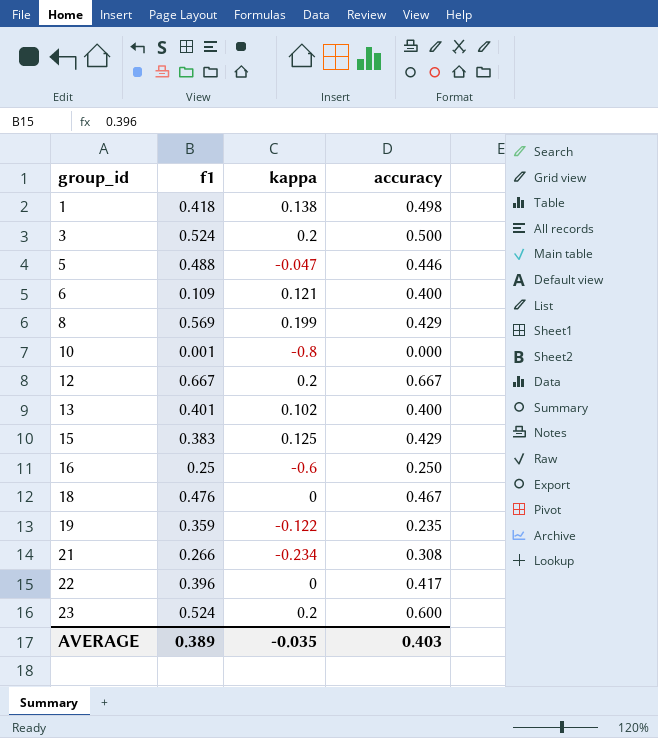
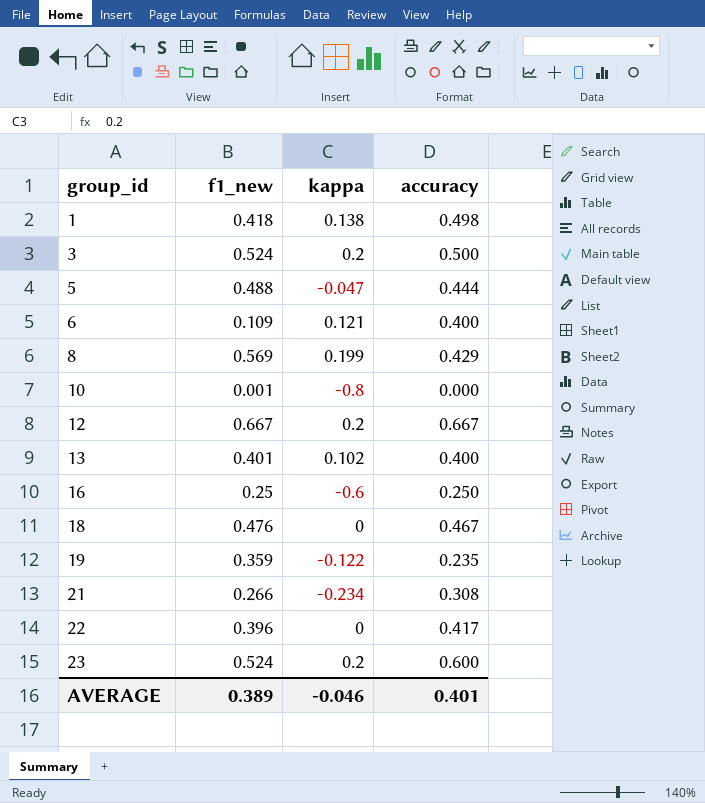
column name: f1 -> f1_new
row 15: 0.383 | 0.125 | 0.429 -> none
5 | accuracy: 0.446 -> 0.444
AVERAGE | kappa: -0.035 -> -0.046
AVERAGE | accuracy: 0.403 -> 0.401

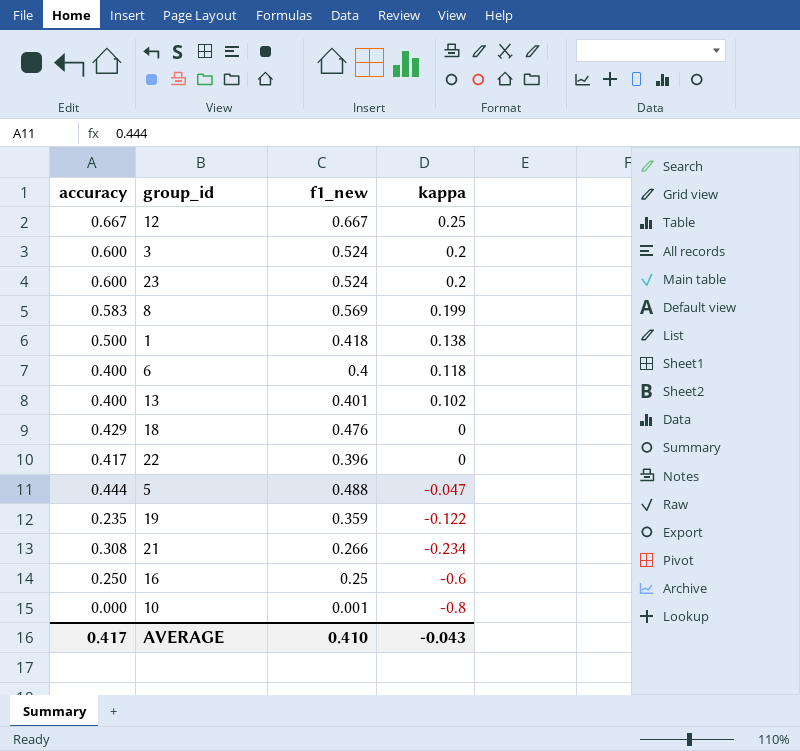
row order: group_id ascending -> kappa descending
column accuracy | position: 4 -> 1
12 | kappa: 0.2 -> 0.25
3 | accuracy: 0.500 -> 0.600
8 | accuracy: 0.429 -> 0.583
1 | accuracy: 0.498 -> 0.500
6 | f1_new: 0.109 -> 0.4
6 | kappa: 0.121 -> 0.118
18 | accuracy: 0.467 -> 0.429
AVERAGE | accuracy: 0.401 -> 0.417
AVERAGE | f1_new: 0.389 -> 0.410
AVERAGE | kappa: -0.046 -> -0.043

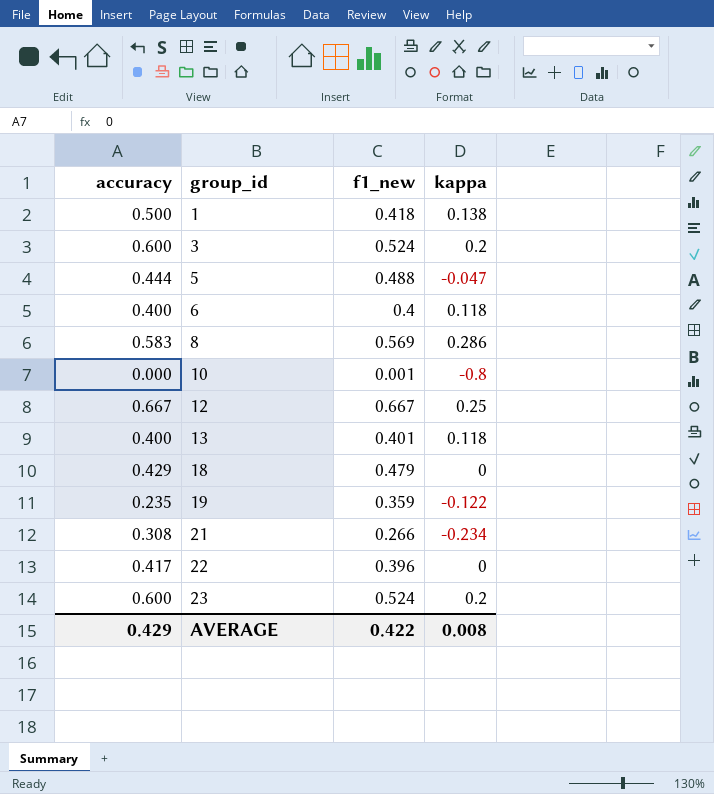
row order: kappa descending -> group_id ascending
row 16: 0.250 | 0.25 | -0.6 -> none
8 | kappa: 0.199 -> 0.286
13 | kappa: 0.102 -> 0.118
18 | f1_new: 0.476 -> 0.479
AVERAGE | accuracy: 0.417 -> 0.429
AVERAGE | f1_new: 0.410 -> 0.422
AVERAGE | kappa: -0.043 -> 0.008

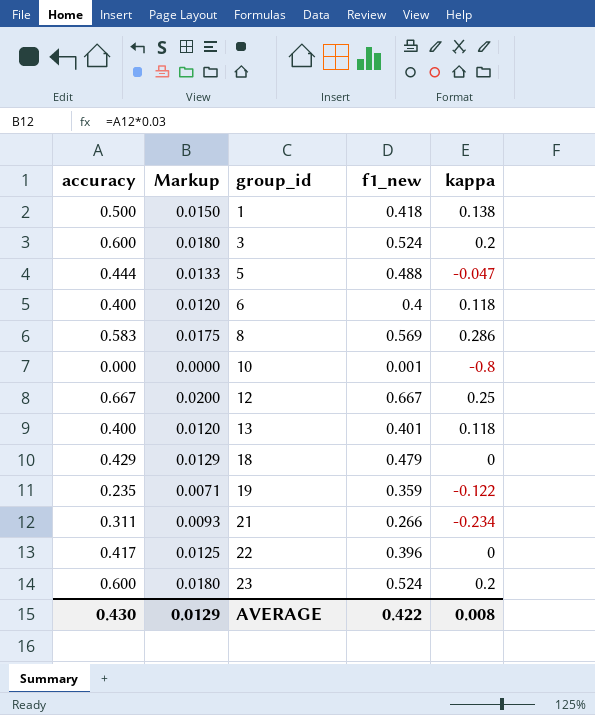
column Markup | formula: none -> [accuracy] * 0.03
21 | accuracy: 0.308 -> 0.311
AVERAGE | accuracy: 0.429 -> 0.430

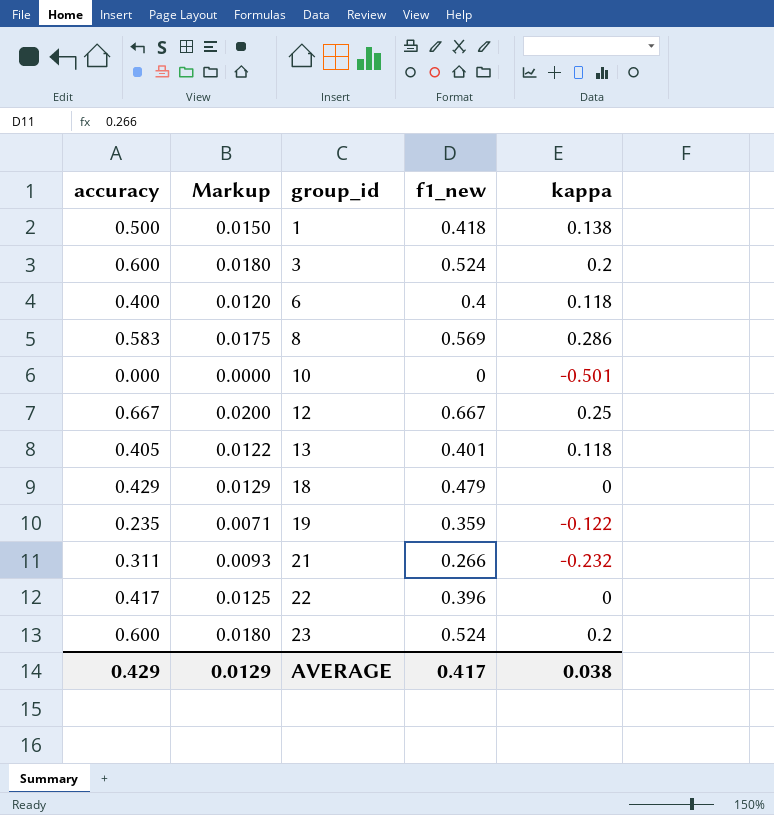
row 5: 0.444 | 0.0133 | 0.488 | -0.047 -> none
10 | f1_new: 0.001 -> 0
10 | kappa: -0.8 -> -0.501
13 | accuracy: 0.400 -> 0.405
13 | Markup: 0.0120 -> 0.0122
21 | kappa: -0.234 -> -0.232
AVERAGE | accuracy: 0.430 -> 0.429
AVERAGE | f1_new: 0.422 -> 0.417
AVERAGE | kappa: 0.008 -> 0.038

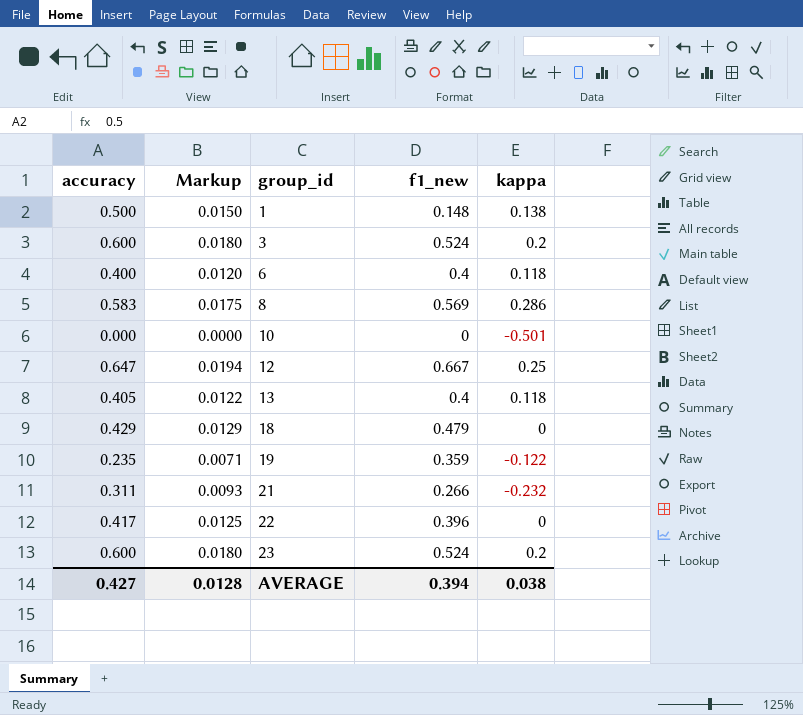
1 | f1_new: 0.418 -> 0.148
12 | accuracy: 0.667 -> 0.647
12 | Markup: 0.0200 -> 0.0194
13 | f1_new: 0.401 -> 0.4
AVERAGE | accuracy: 0.429 -> 0.427
AVERAGE | Markup: 0.0129 -> 0.0128
AVERAGE | f1_new: 0.417 -> 0.394

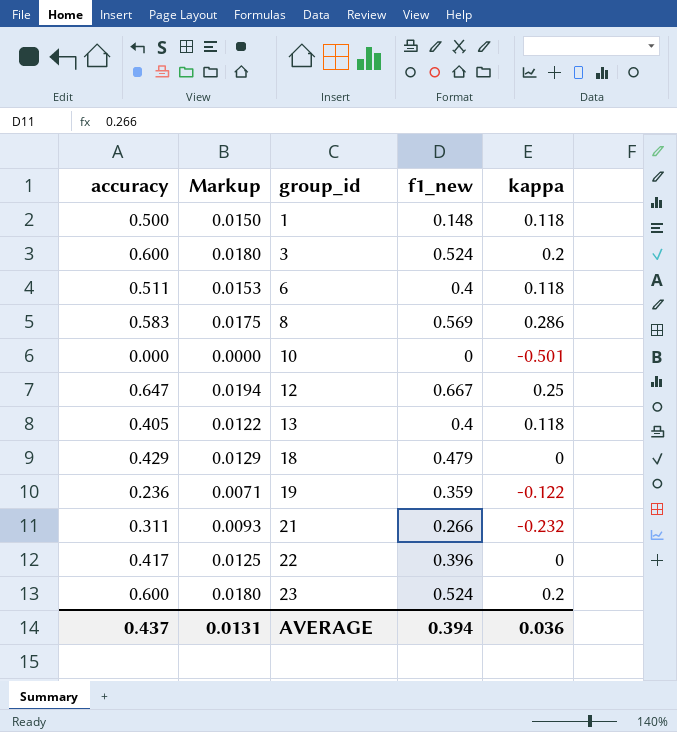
1 | kappa: 0.138 -> 0.118
6 | accuracy: 0.400 -> 0.511
6 | Markup: 0.0120 -> 0.0153
19 | accuracy: 0.235 -> 0.236
AVERAGE | accuracy: 0.427 -> 0.437
AVERAGE | Markup: 0.0128 -> 0.0131
AVERAGE | kappa: 0.038 -> 0.036

